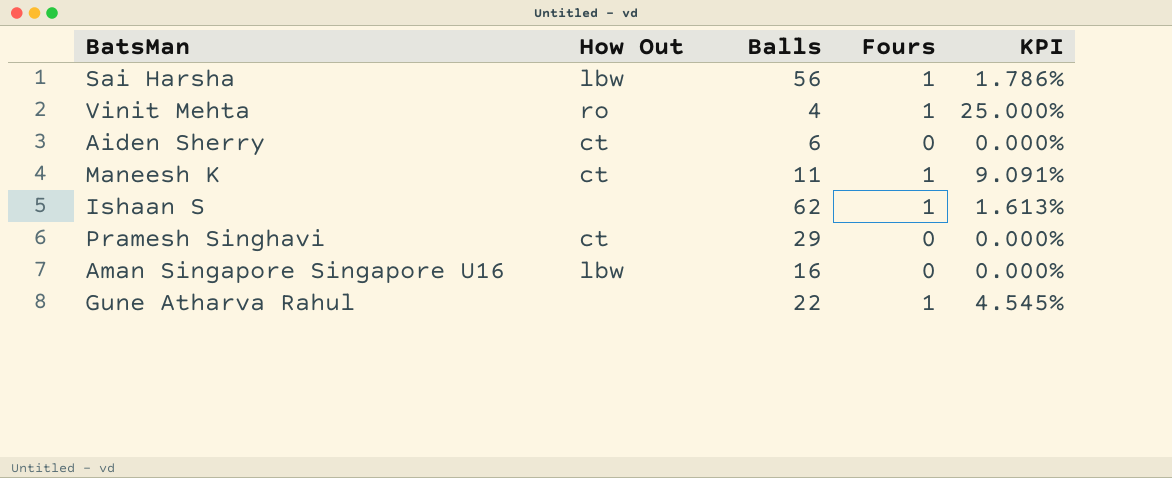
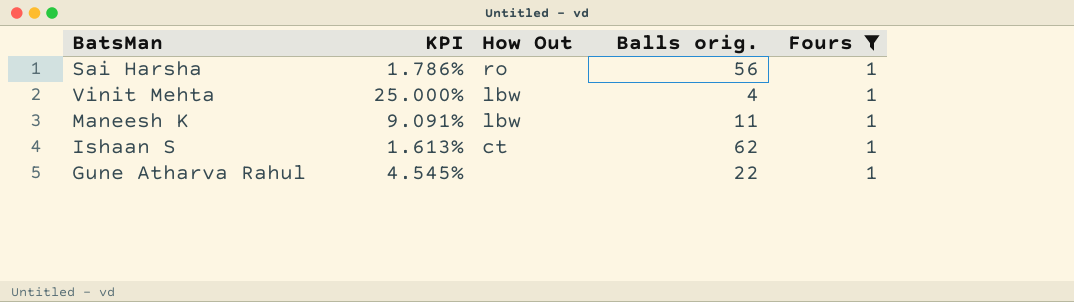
filter: none -> Fours = 1
column KPI | position: 5 -> 2
column name: Balls -> Balls orig.
Sai Harsha | How Out: lbw -> ro
Vinit Mehta | How Out: ro -> lbw
Maneesh K | How Out: ct -> lbw
Ishaan S | How Out: none -> ct

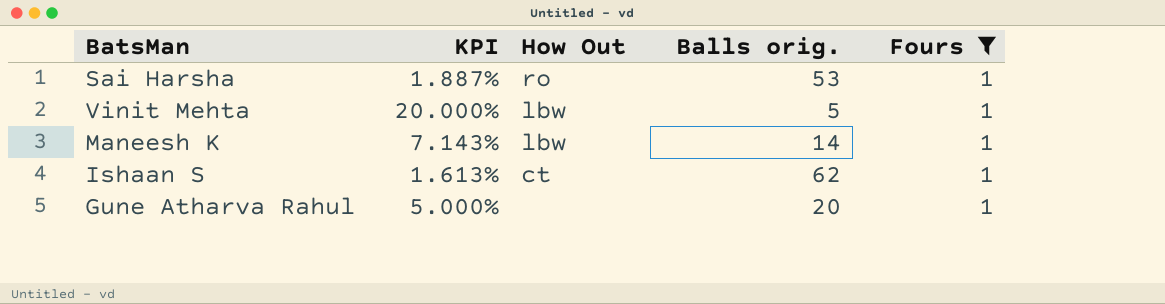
Sai Harsha | KPI: 1.786% -> 1.887%
Sai Harsha | Balls orig.: 56 -> 53
Vinit Mehta | KPI: 25.000% -> 20.000%
Vinit Mehta | Balls orig.: 4 -> 5
Maneesh K | KPI: 9.091% -> 7.143%
Maneesh K | Balls orig.: 11 -> 14
Gune Atharva Rahul | KPI: 4.545% -> 5.000%
Gune Atharva Rahul | Balls orig.: 22 -> 20

